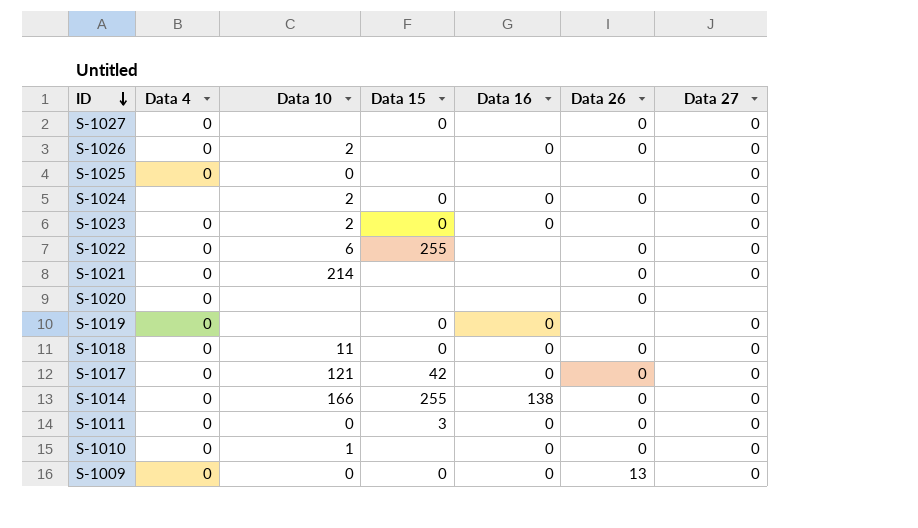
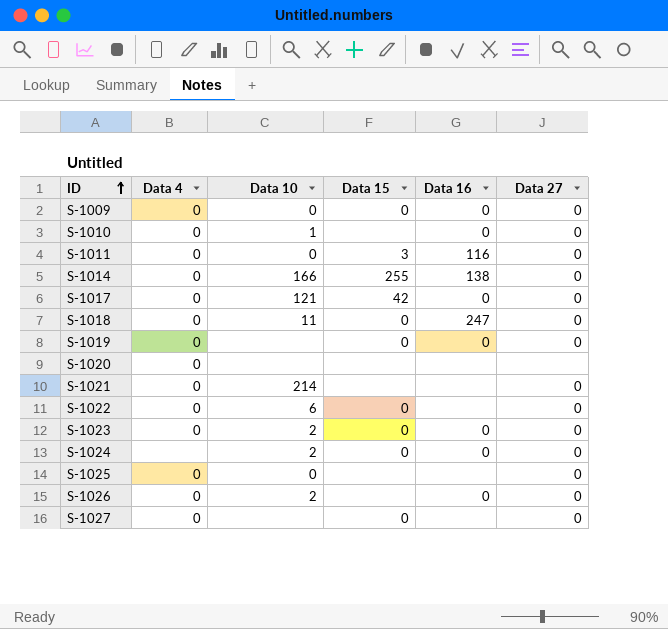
row order: ID descending -> ID ascending
column Data 26 | position: 6 -> none
S-1011 | Data 16: 0 -> 116
S-1018 | Data 16: 0 -> 247
S-1022 | Data 15: 255 -> 0

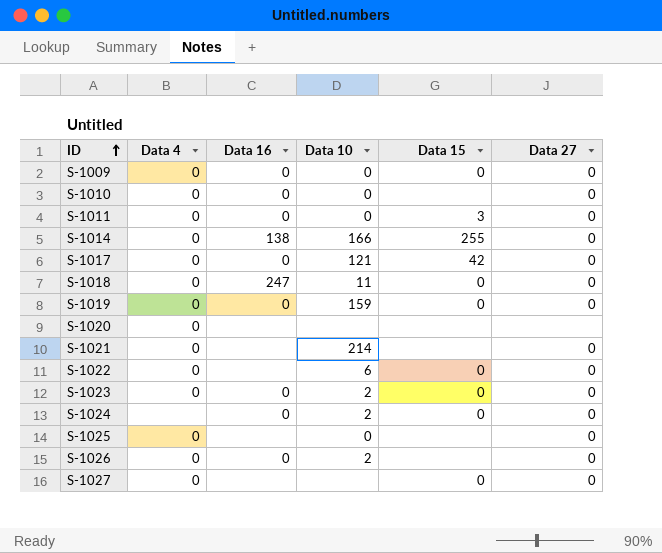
column Data 16 | position: 5 -> 3
S-1010 | Data 10: 1 -> 0
S-1011 | Data 16: 116 -> 0
S-1019 | Data 10: none -> 159

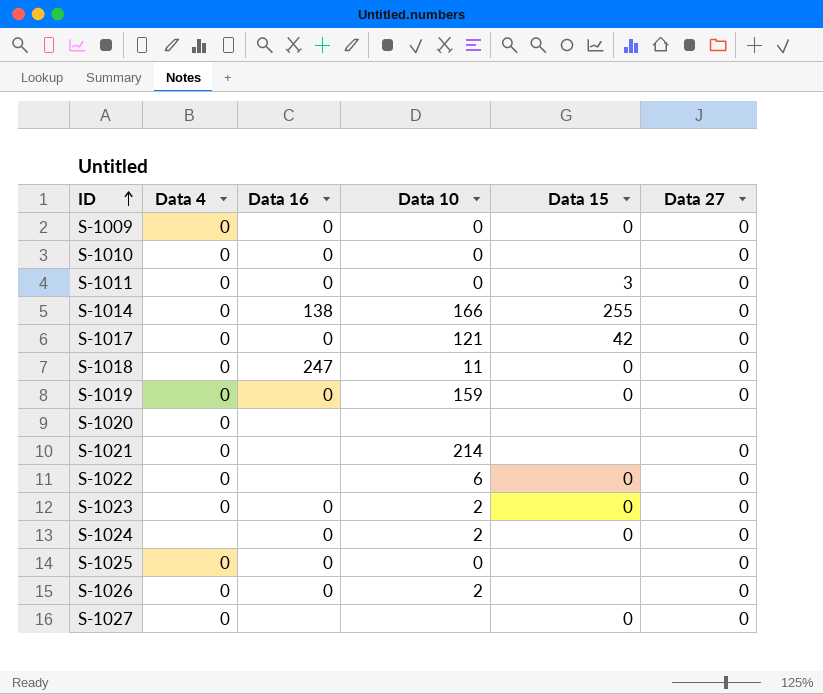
S-1025 | Data 16: none -> 0

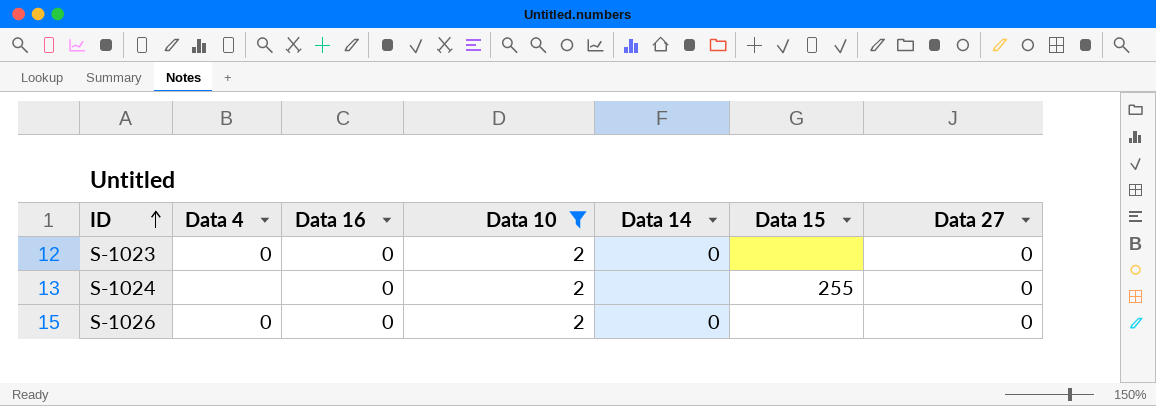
filter: none -> Data 10 = 2
column Data 14 | position: none -> 5
S-1023 | Data 15: 0 -> none
S-1024 | Data 15: 0 -> 255

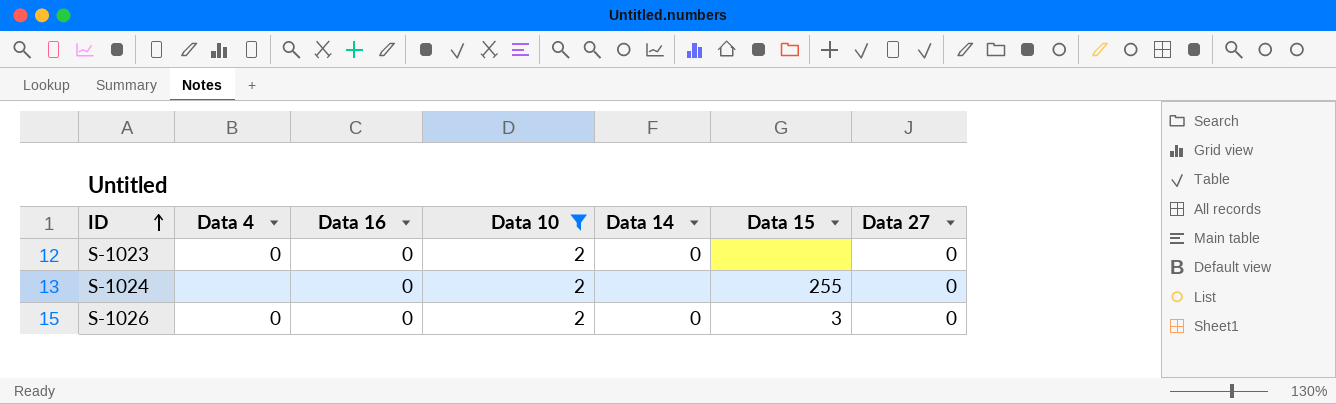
S-1026 | Data 15: none -> 3

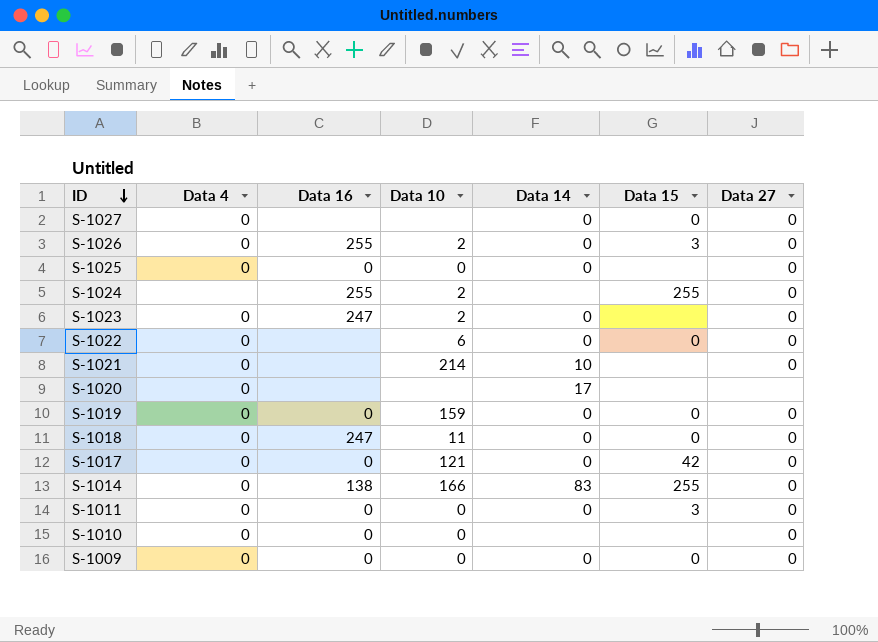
filter: Data 10 = 2 -> none
row order: ID ascending -> ID descending
S-1026 | Data 16: 0 -> 255
S-1024 | Data 16: 0 -> 255
S-1023 | Data 16: 0 -> 247

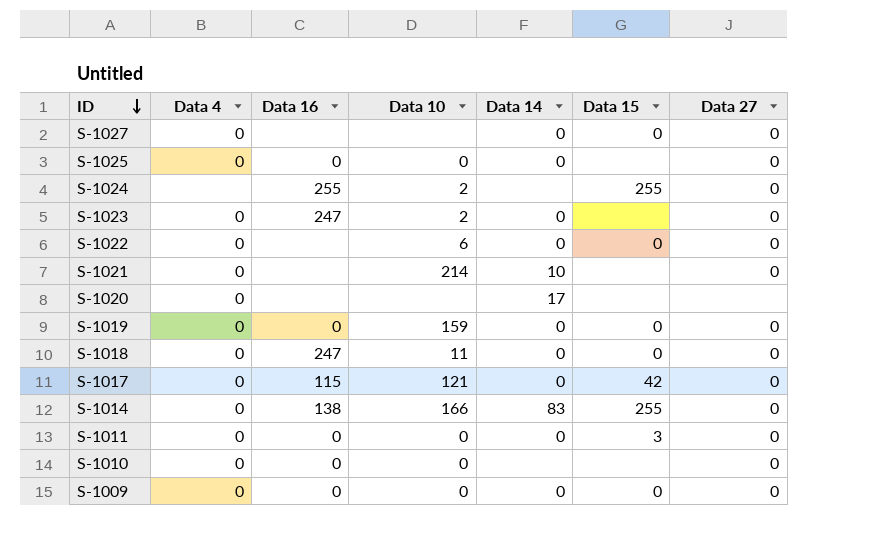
row S-1026: 0 | 255 | 2 | 0 | 3 | 0 -> none
S-1017 | Data 16: 0 -> 115

